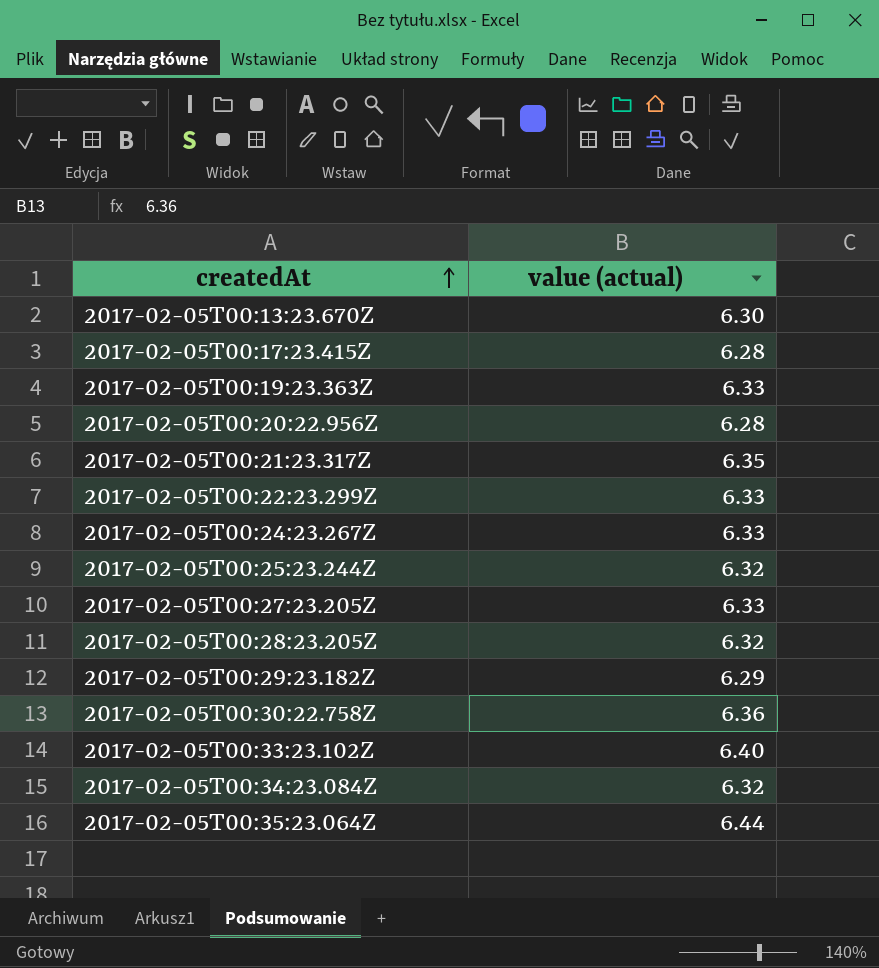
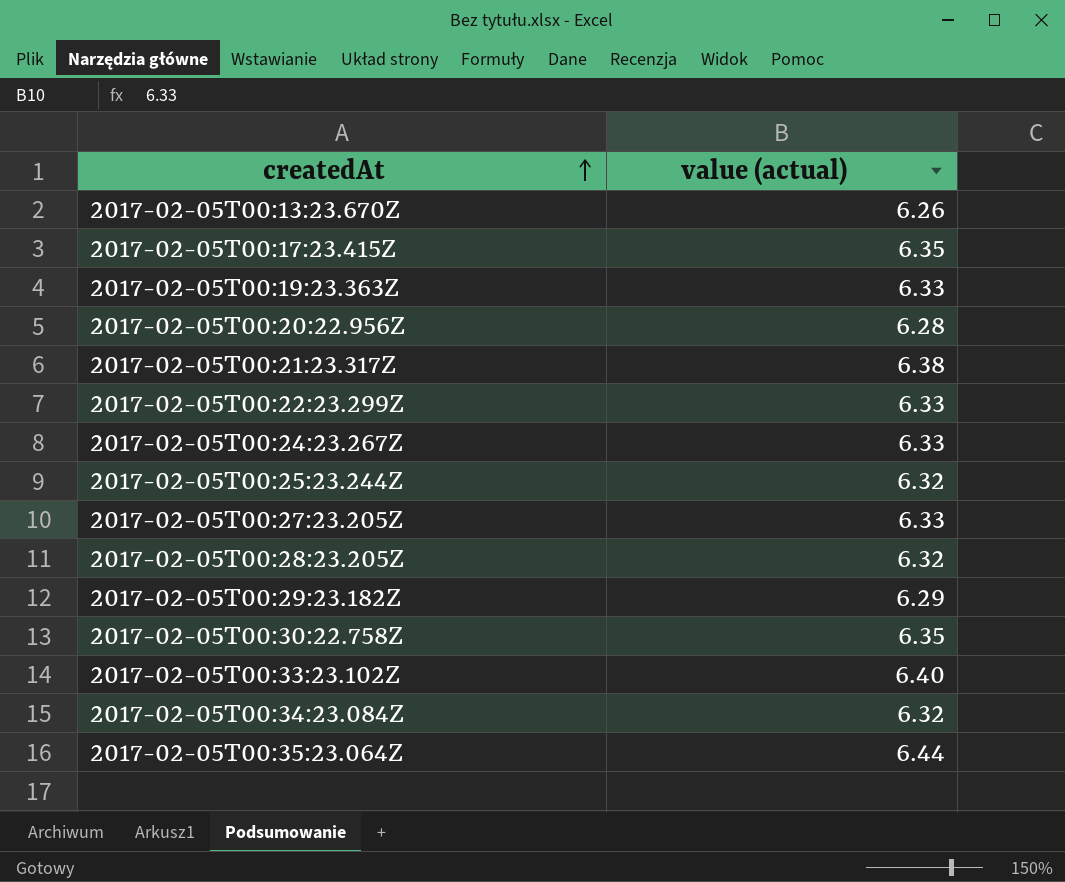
2017-02-05T00:13:23.670Z | value (actual): 6.30 -> 6.26
2017-02-05T00:17:23.415Z | value (actual): 6.28 -> 6.35
2017-02-05T00:21:23.317Z | value (actual): 6.35 -> 6.38
2017-02-05T00:30:22.758Z | value (actual): 6.36 -> 6.35

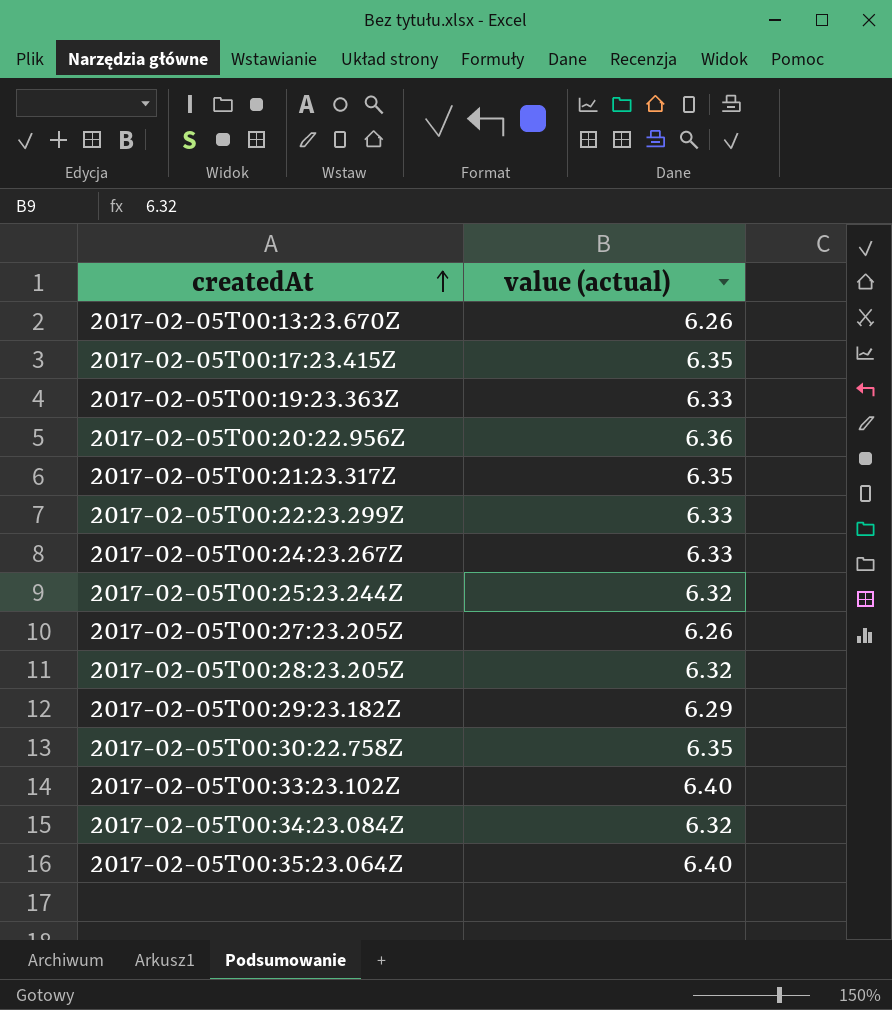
2017-02-05T00:20:22.956Z | value (actual): 6.28 -> 6.36
2017-02-05T00:21:23.317Z | value (actual): 6.38 -> 6.35
2017-02-05T00:27:23.205Z | value (actual): 6.33 -> 6.26
2017-02-05T00:35:23.064Z | value (actual): 6.44 -> 6.40

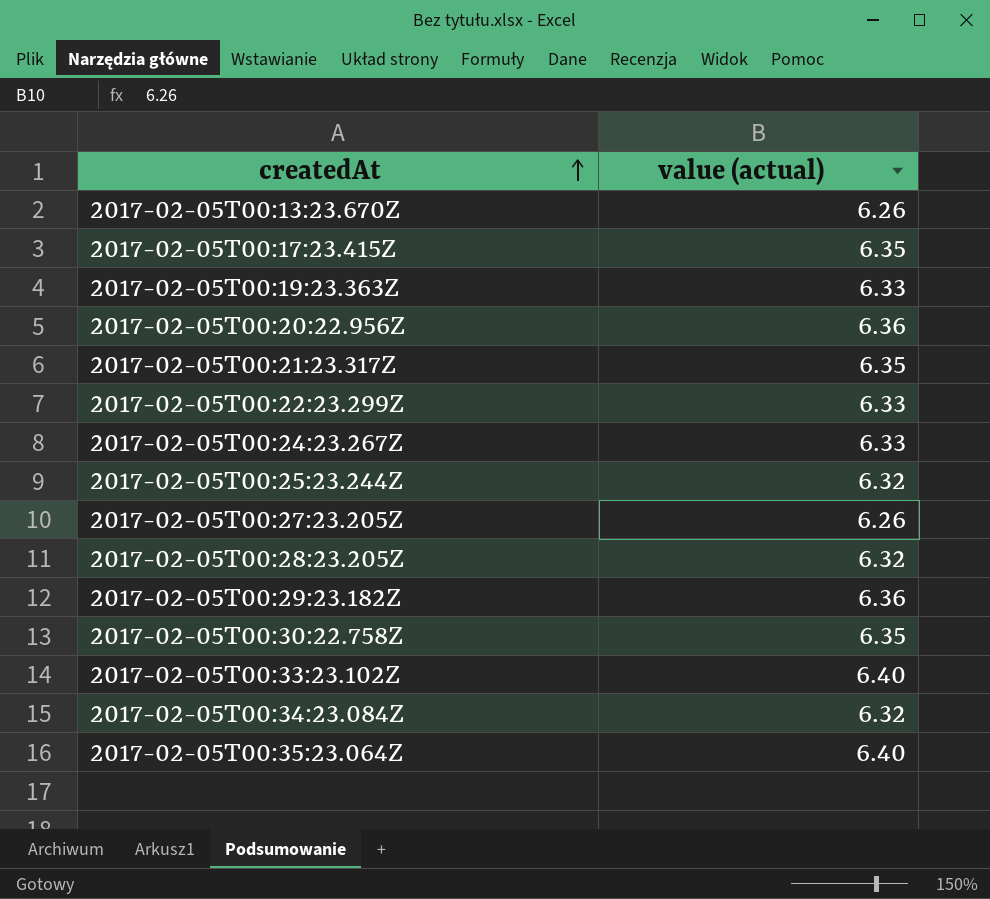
2017-02-05T00:29:23.182Z | value (actual): 6.29 -> 6.36

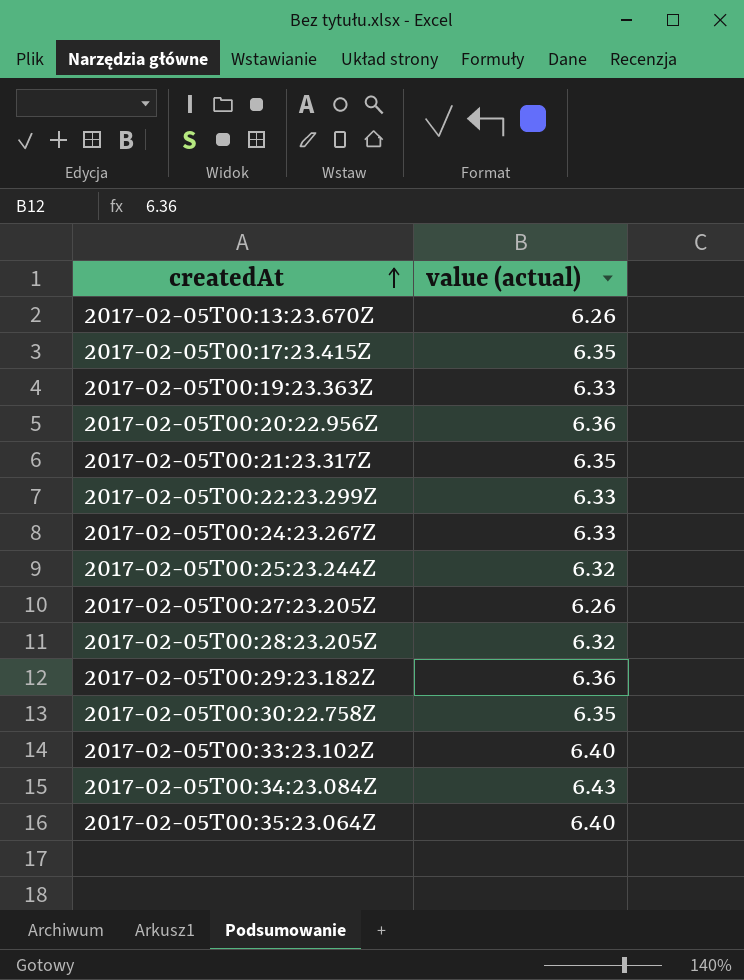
2017-02-05T00:34:23.084Z | value (actual): 6.32 -> 6.43

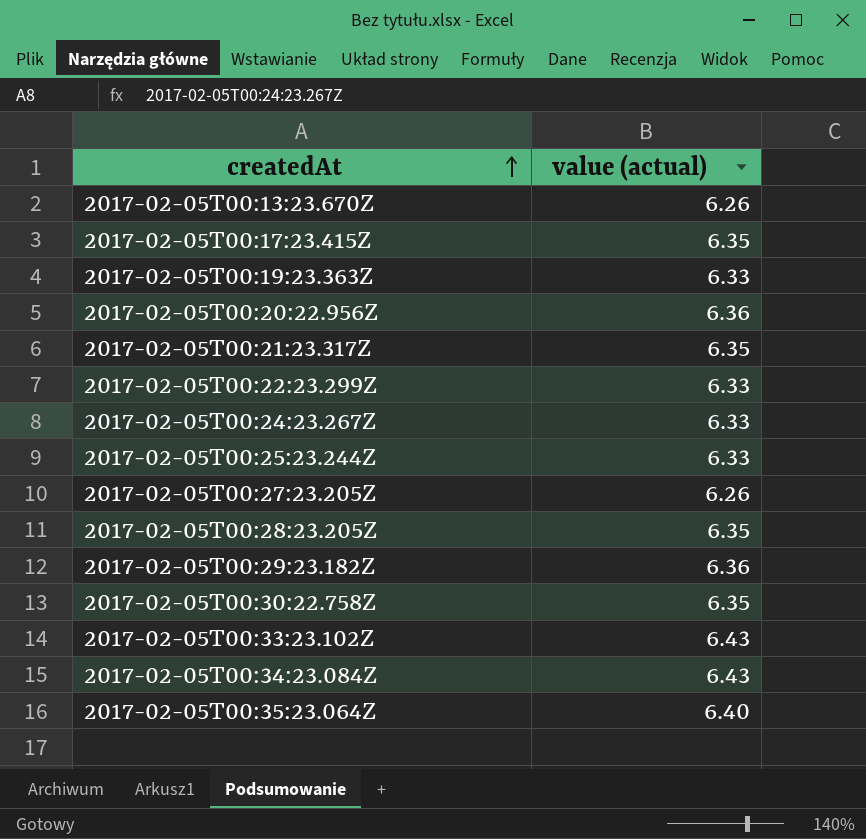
2017-02-05T00:25:23.244Z | value (actual): 6.32 -> 6.33
2017-02-05T00:28:23.205Z | value (actual): 6.32 -> 6.35
2017-02-05T00:33:23.102Z | value (actual): 6.40 -> 6.43

